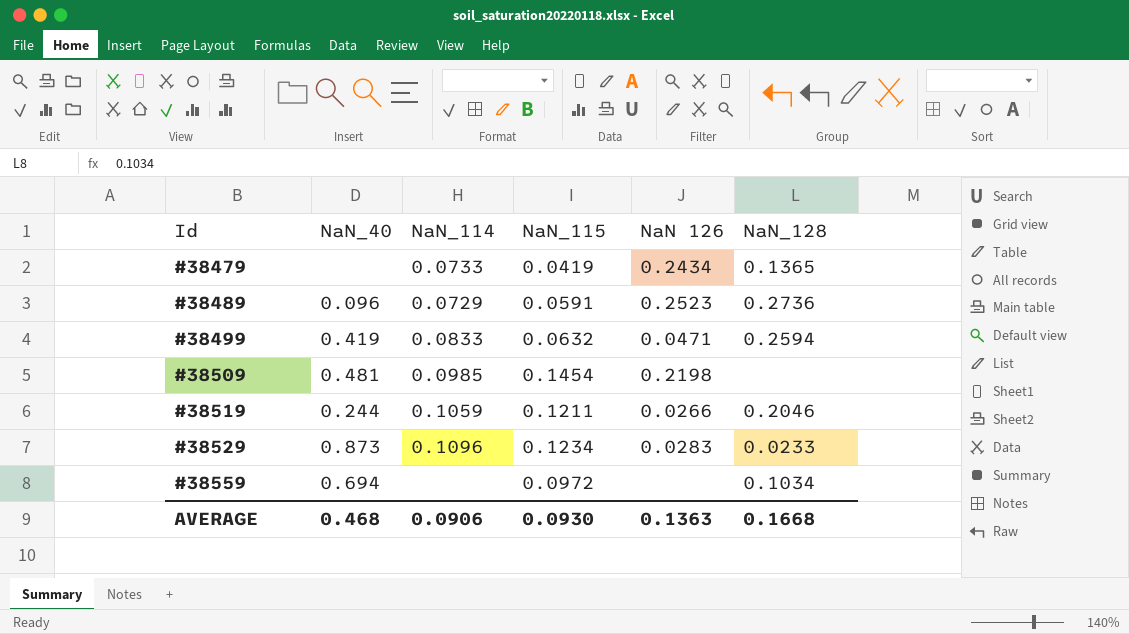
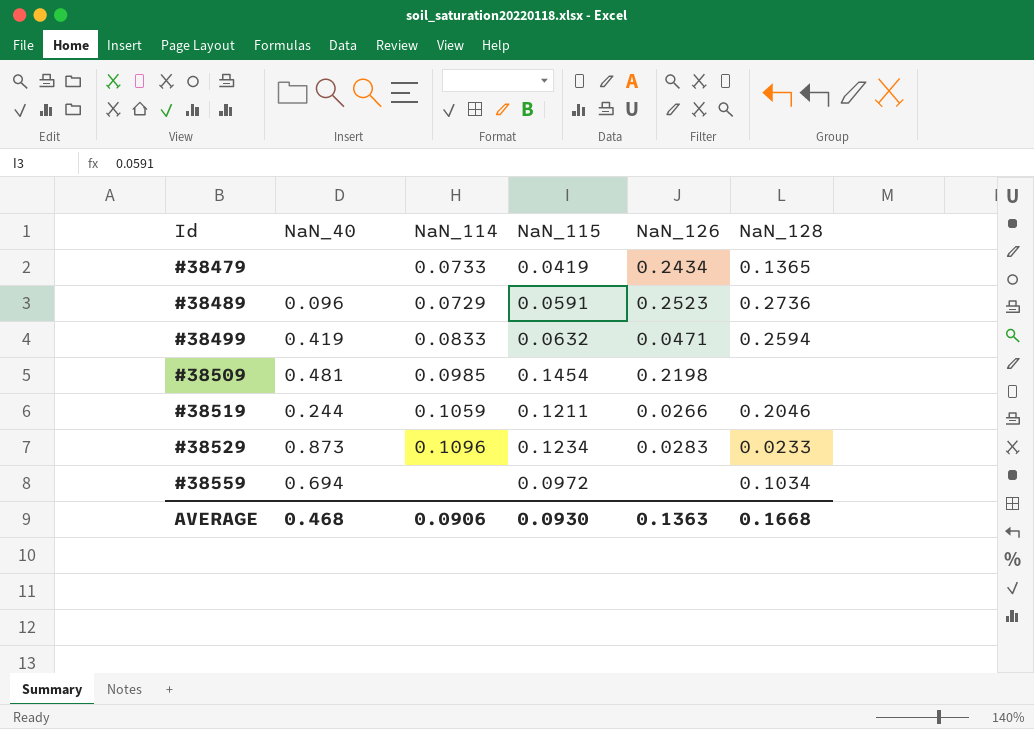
column name: NaN 126 -> NaN_126

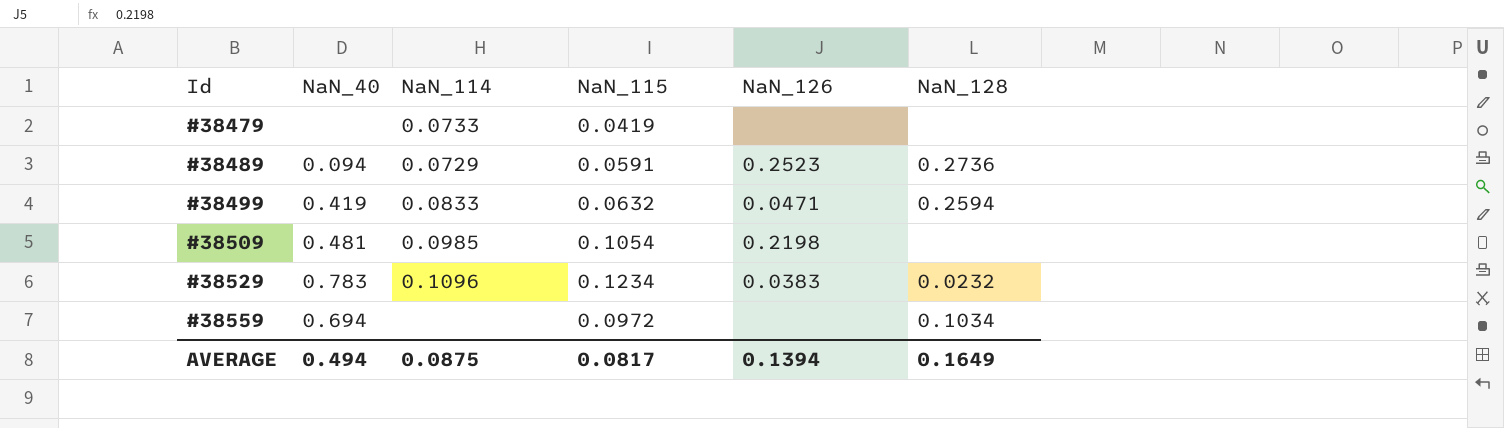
row #38519: 0.244 | 0.1059 | 0.1211 | 0.0266 | 0.2046 -> none
#38479 | NaN_126: 0.2434 -> none
#38479 | NaN_128: 0.1365 -> none
#38489 | NaN_40: 0.096 -> 0.094
#38509 | NaN_115: 0.1454 -> 0.1054
#38529 | NaN_40: 0.873 -> 0.783
#38529 | NaN_126: 0.0283 -> 0.0383
#38529 | NaN_128: 0.0233 -> 0.0232
AVERAGE | NaN_40: 0.468 -> 0.494
AVERAGE | NaN_114: 0.0906 -> 0.0875
AVERAGE | NaN_115: 0.0930 -> 0.0817
AVERAGE | NaN_126: 0.1363 -> 0.1394
AVERAGE | NaN_128: 0.1668 -> 0.1649

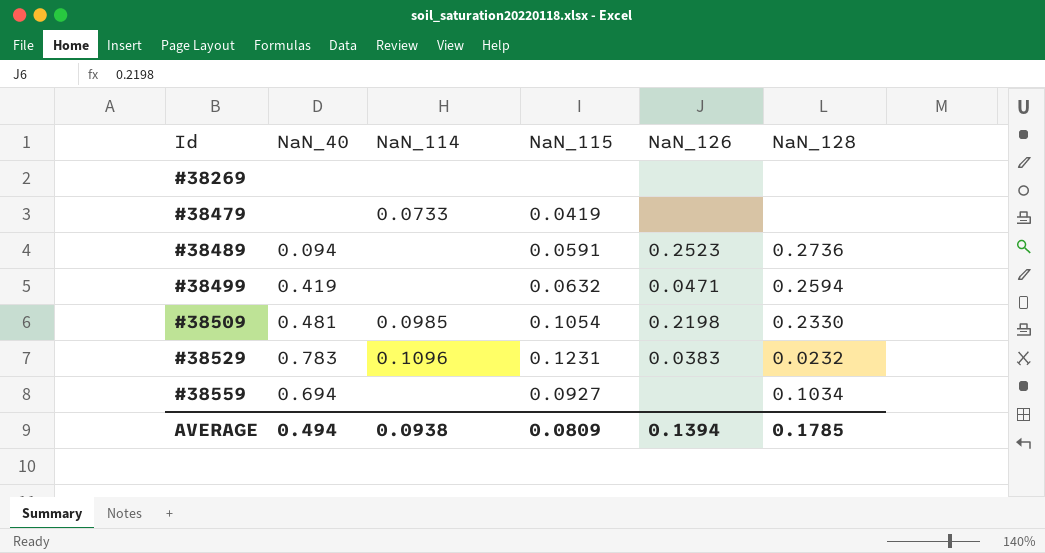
row #38269: none -> none | none | none | none | none
#38489 | NaN_114: 0.0729 -> none
#38499 | NaN_114: 0.0833 -> none
#38509 | NaN_128: none -> 0.2330
#38529 | NaN_115: 0.1234 -> 0.1231
#38559 | NaN_115: 0.0972 -> 0.0927
AVERAGE | NaN_114: 0.0875 -> 0.0938
AVERAGE | NaN_115: 0.0817 -> 0.0809
AVERAGE | NaN_128: 0.1649 -> 0.1785

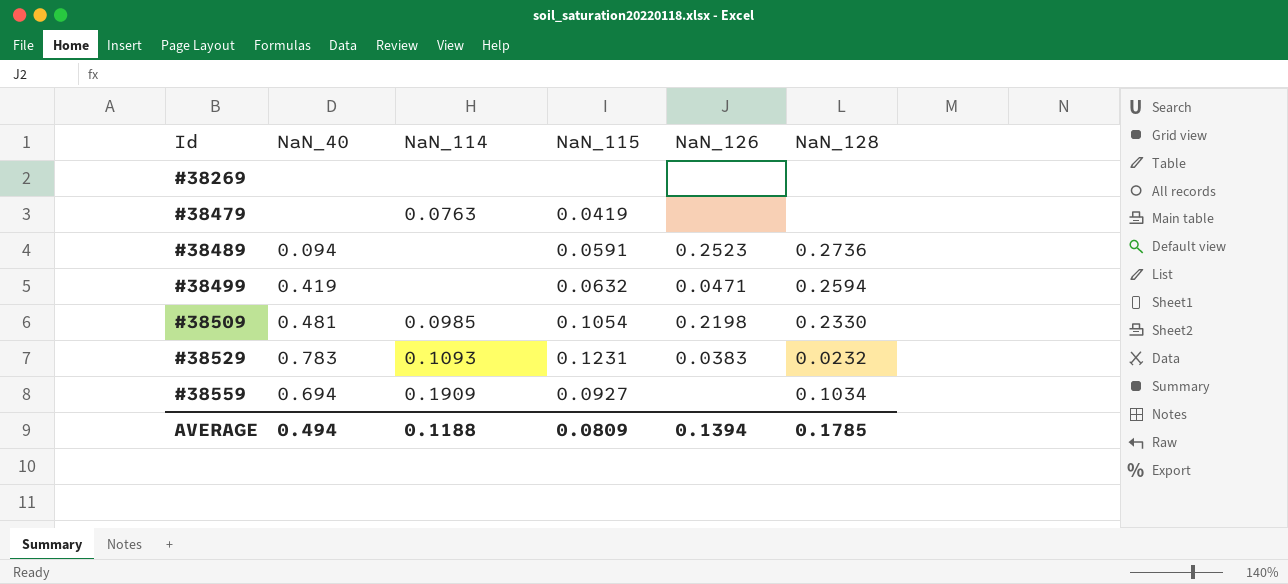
#38479 | NaN_114: 0.0733 -> 0.0763
#38529 | NaN_114: 0.1096 -> 0.1093
#38559 | NaN_114: none -> 0.1909
AVERAGE | NaN_114: 0.0938 -> 0.1188

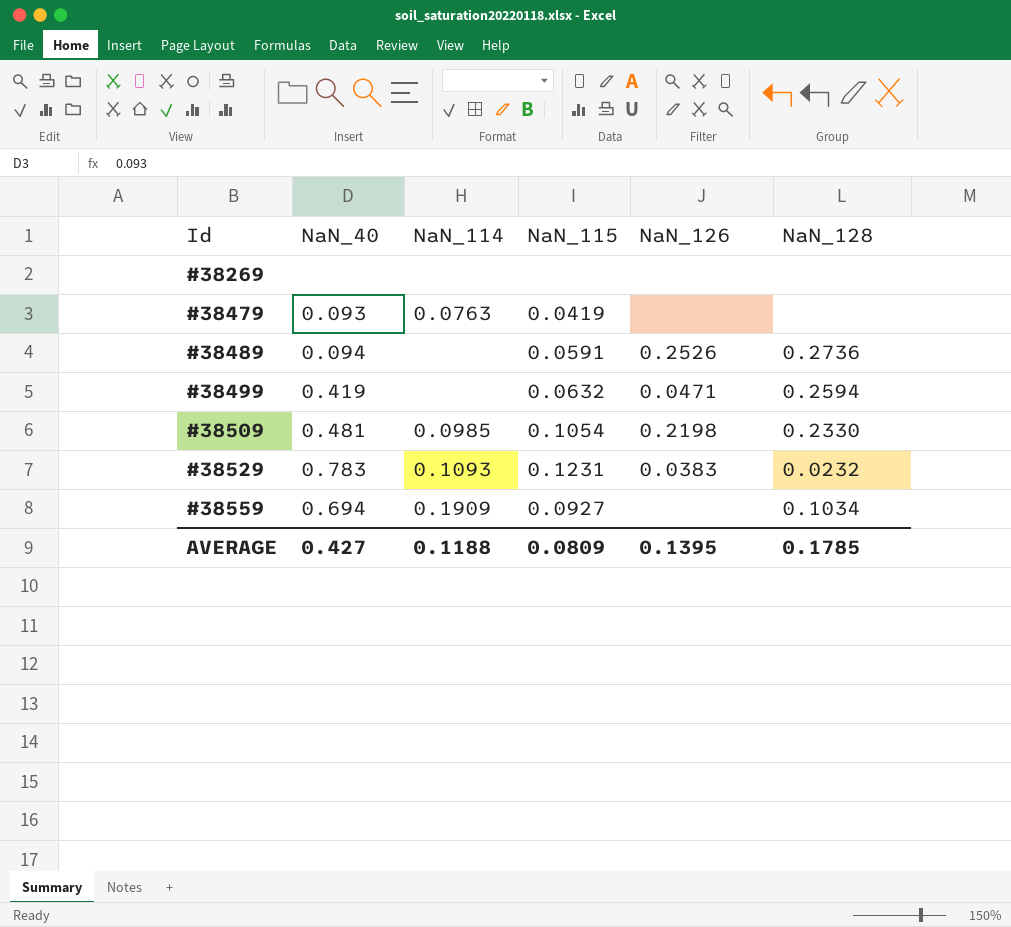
#38479 | NaN_40: none -> 0.093
#38489 | NaN_126: 0.2523 -> 0.2526
AVERAGE | NaN_40: 0.494 -> 0.427
AVERAGE | NaN_126: 0.1394 -> 0.1395

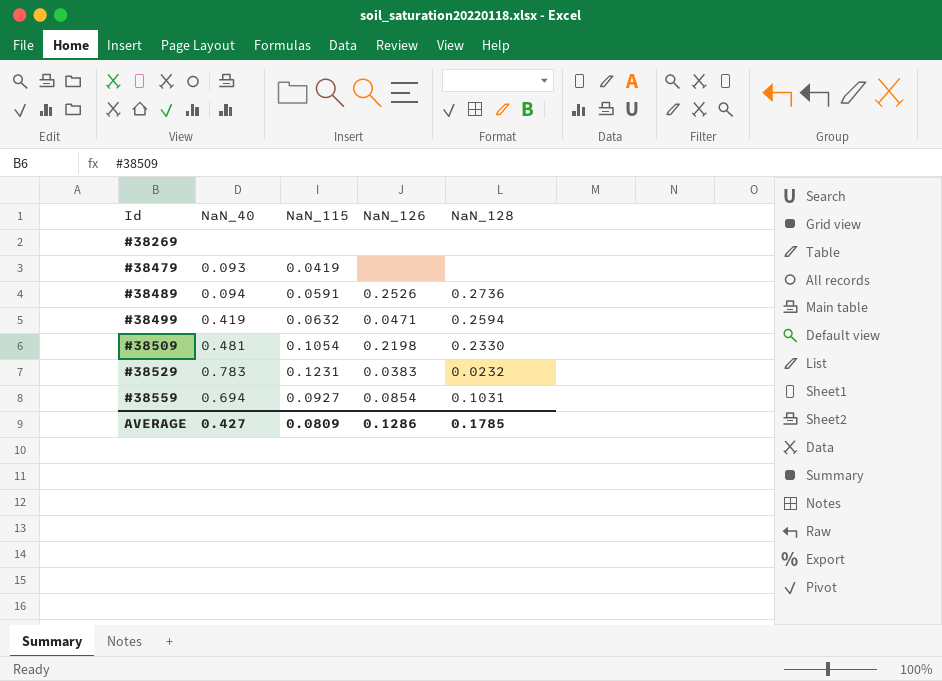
column NaN_114 | position: 3 -> none
#38559 | NaN_126: none -> 0.0854
#38559 | NaN_128: 0.1034 -> 0.1031
AVERAGE | NaN_126: 0.1395 -> 0.1286

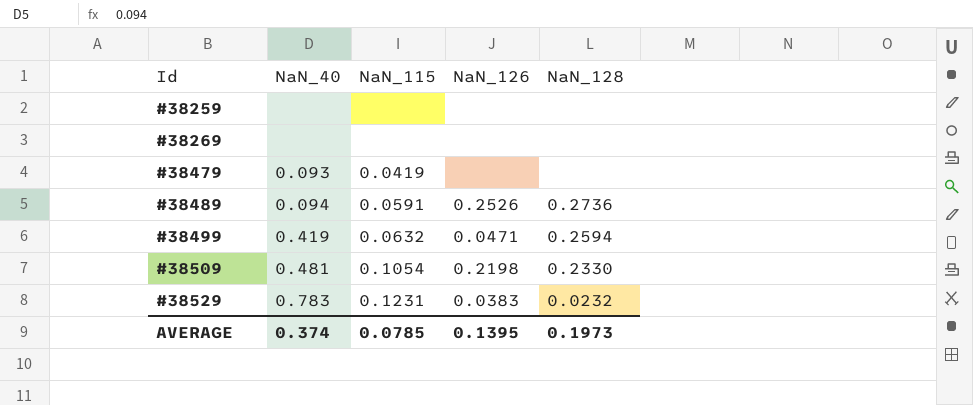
row #38559: 0.694 | 0.0927 | 0.0854 | 0.1031 -> none
row #38259: none -> none | none | none | none
AVERAGE | NaN_40: 0.427 -> 0.374
AVERAGE | NaN_115: 0.0809 -> 0.0785
AVERAGE | NaN_126: 0.1286 -> 0.1395
AVERAGE | NaN_128: 0.1785 -> 0.1973

